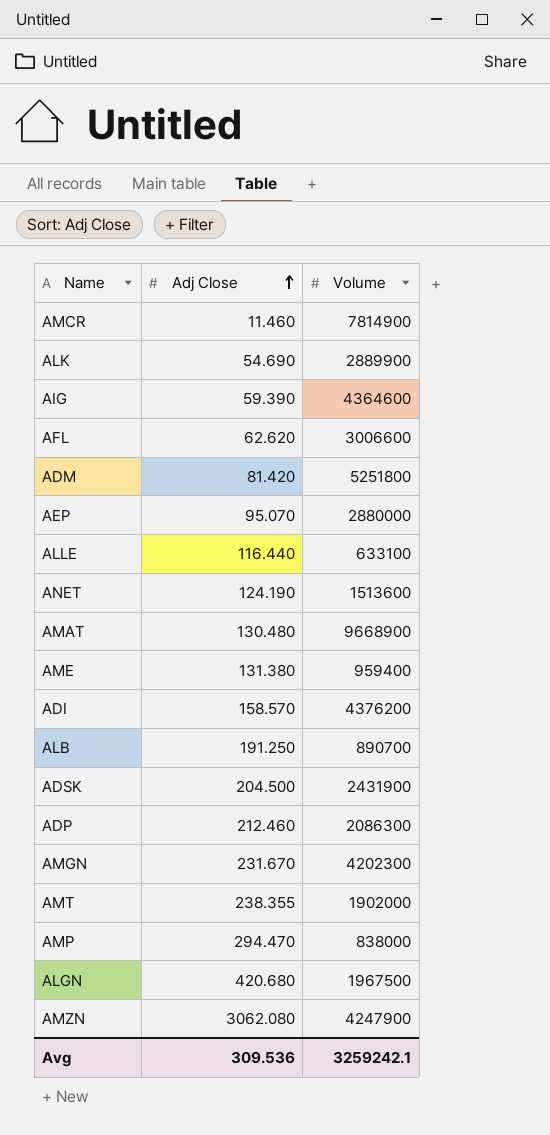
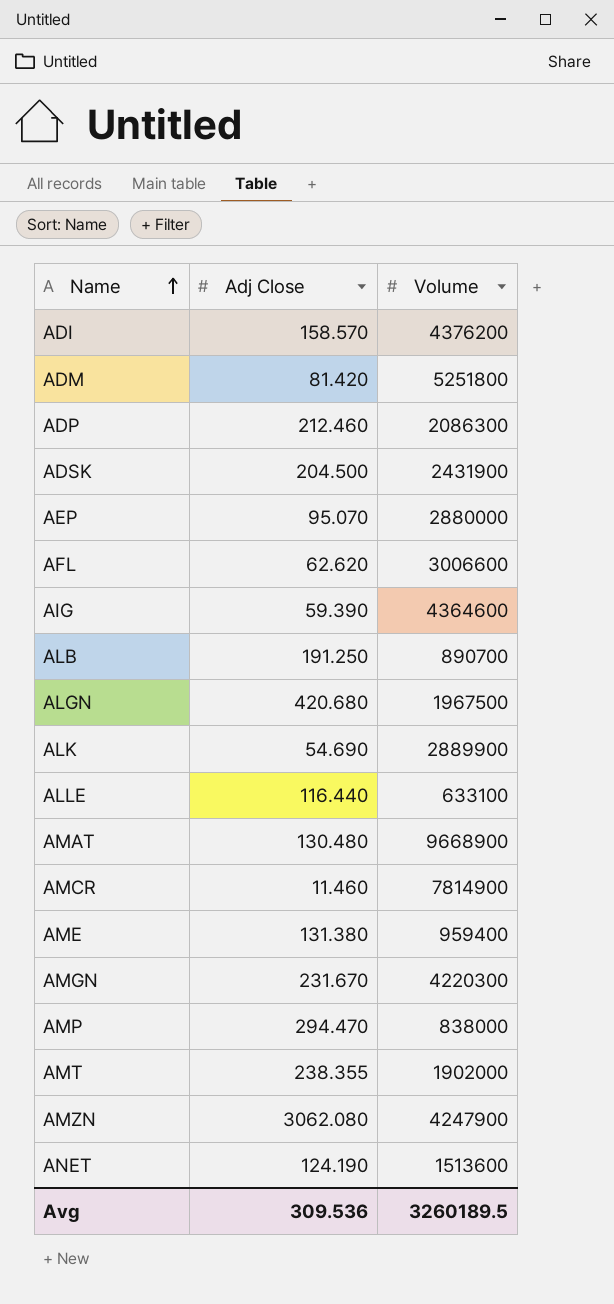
row order: Adj Close ascending -> Name ascending
AMGN | Volume: 4202300 -> 4220300
Avg | Volume: 3259242.1 -> 3260189.5

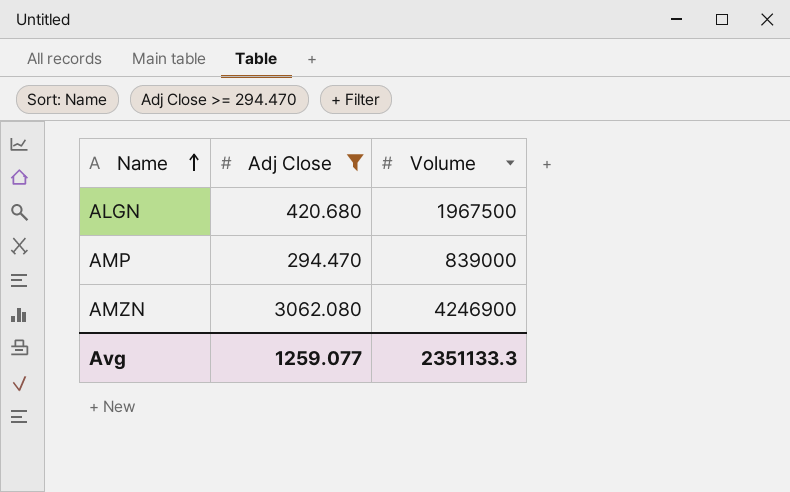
filter: none -> Adj Close >= 294.470
AMP | Volume: 838000 -> 839000
AMZN | Volume: 4247900 -> 4246900
Avg | Adj Close: 309.536 -> 1259.077
Avg | Volume: 3260189.5 -> 2351133.3

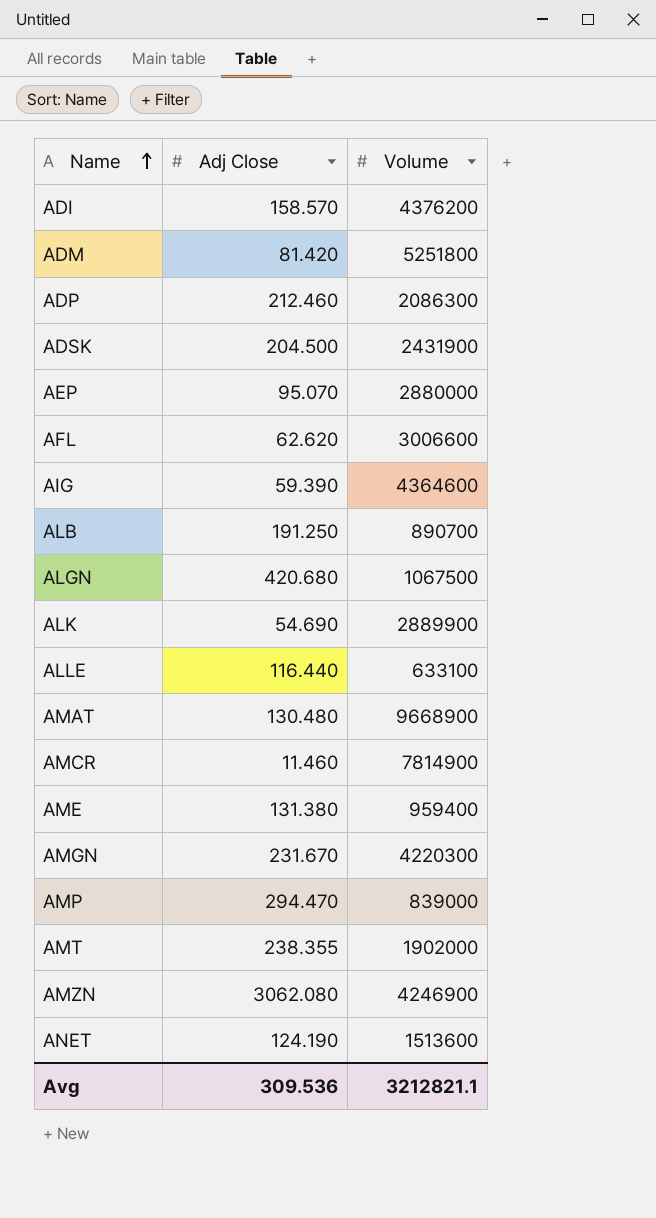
filter: Adj Close >= 294.470 -> none
ALGN | Volume: 1967500 -> 1067500
Avg | Adj Close: 1259.077 -> 309.536
Avg | Volume: 2351133.3 -> 3212821.1

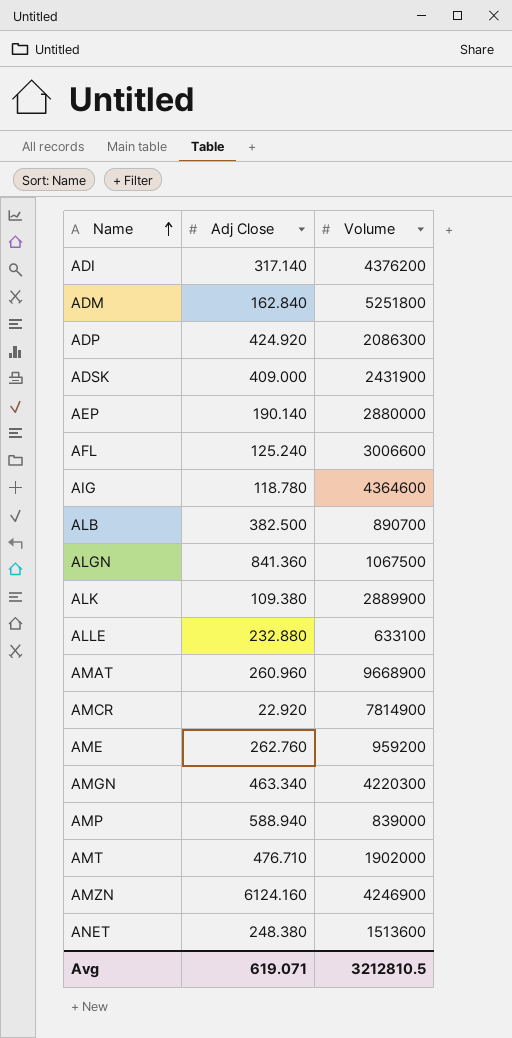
ADI | Adj Close: 158.570 -> 317.140
ADM | Adj Close: 81.420 -> 162.840
ADP | Adj Close: 212.460 -> 424.920
ADSK | Adj Close: 204.500 -> 409.000
AEP | Adj Close: 95.070 -> 190.140
AFL | Adj Close: 62.620 -> 125.240
AIG | Adj Close: 59.390 -> 118.780
ALB | Adj Close: 191.250 -> 382.500
ALGN | Adj Close: 420.680 -> 841.360
ALK | Adj Close: 54.690 -> 109.380
ALLE | Adj Close: 116.440 -> 232.880
AMAT | Adj Close: 130.480 -> 260.960
AMCR | Adj Close: 11.460 -> 22.920
AME | Adj Close: 131.380 -> 262.760
AME | Volume: 959400 -> 959200
AMGN | Adj Close: 231.670 -> 463.340
AMP | Adj Close: 294.470 -> 588.940
AMT | Adj Close: 238.355 -> 476.710
AMZN | Adj Close: 3062.080 -> 6124.160
ANET | Adj Close: 124.190 -> 248.380
Avg | Adj Close: 309.536 -> 619.071
Avg | Volume: 3212821.1 -> 3212810.5

